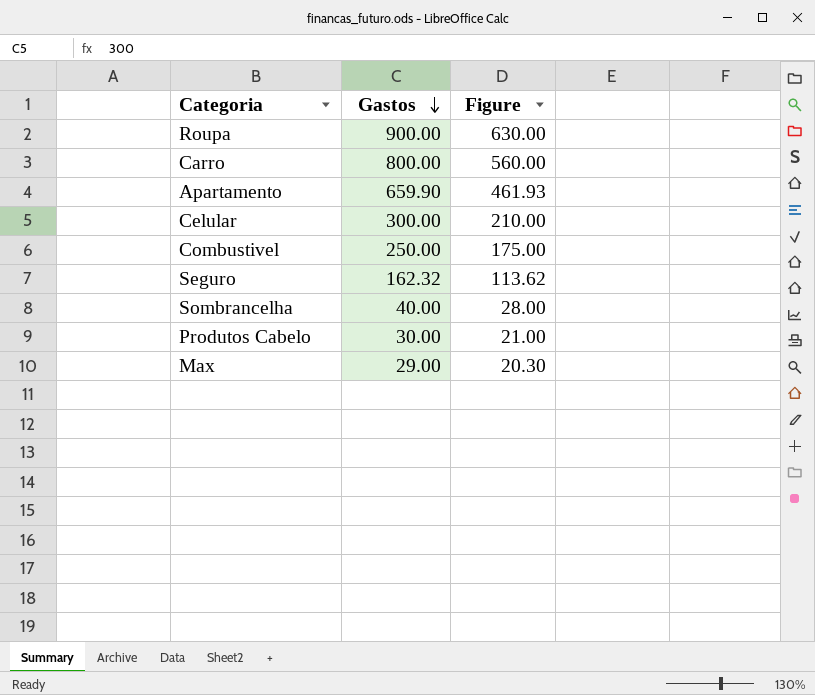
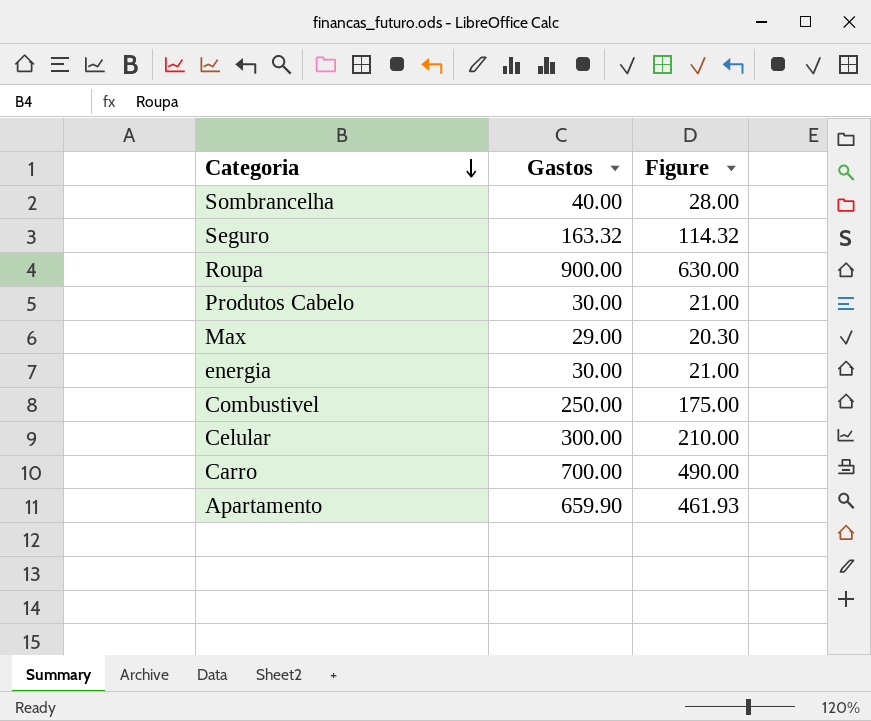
row order: Gastos descending -> Categoria descending
Seguro | Gastos: 162.32 -> 163.32
Seguro | Figure: 113.62 -> 114.32
row energia: none -> 30.00 | 21.00
Carro | Gastos: 800.00 -> 700.00
Carro | Figure: 560.00 -> 490.00

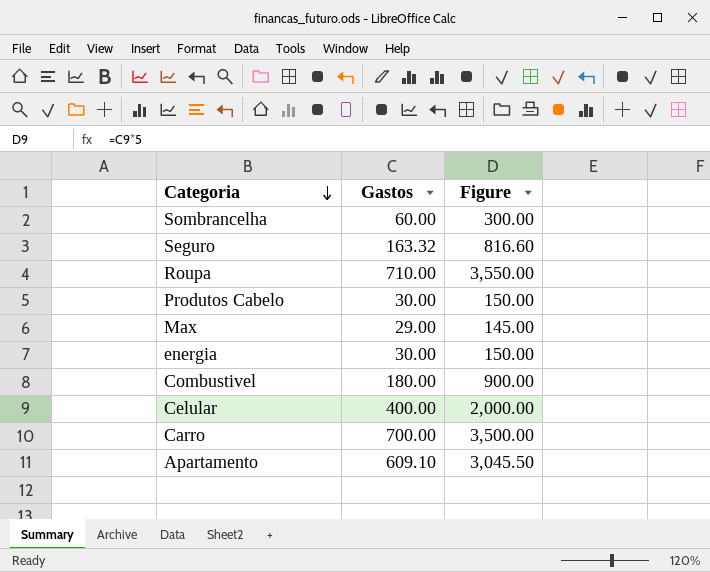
column Figure | formula: [Gastos] * 0.7 -> [Gastos] * 5
Sombrancelha | Gastos: 40.00 -> 60.00
Roupa | Gastos: 900.00 -> 710.00
Combustivel | Gastos: 250.00 -> 180.00
Celular | Gastos: 300.00 -> 400.00
Apartamento | Gastos: 659.90 -> 609.10

